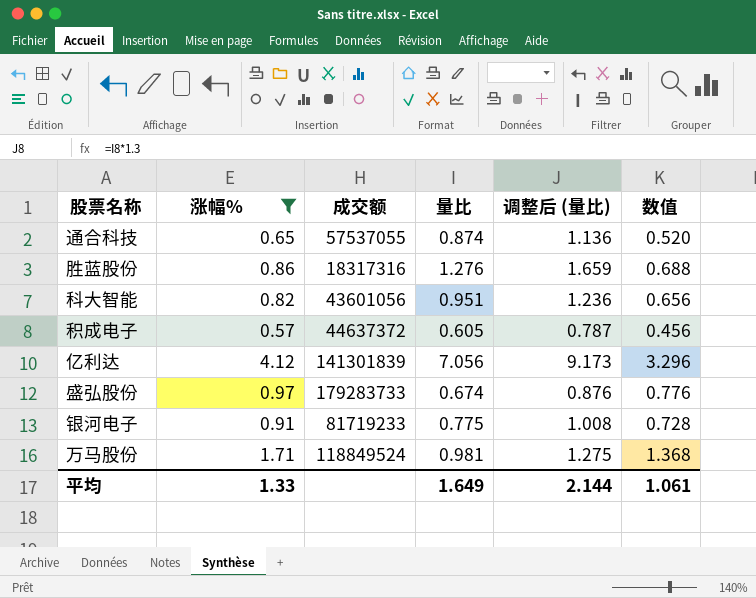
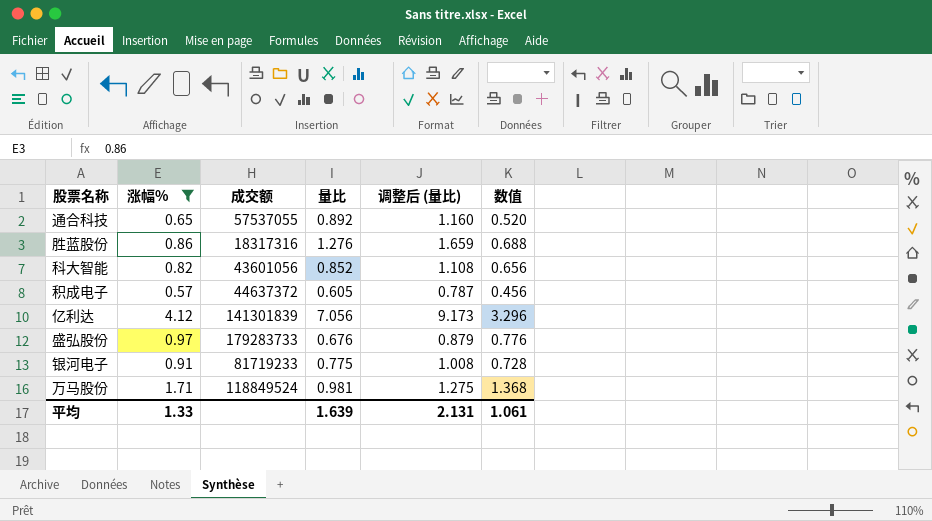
通合科技 | 量比: 0.874 -> 0.892
通合科技 | 调整后 (量比): 1.136 -> 1.160
科大智能 | 量比: 0.951 -> 0.852
科大智能 | 调整后 (量比): 1.236 -> 1.108
盛弘股份 | 量比: 0.674 -> 0.676
盛弘股份 | 调整后 (量比): 0.876 -> 0.879
平均 | 量比: 1.649 -> 1.639
平均 | 调整后 (量比): 2.144 -> 2.131

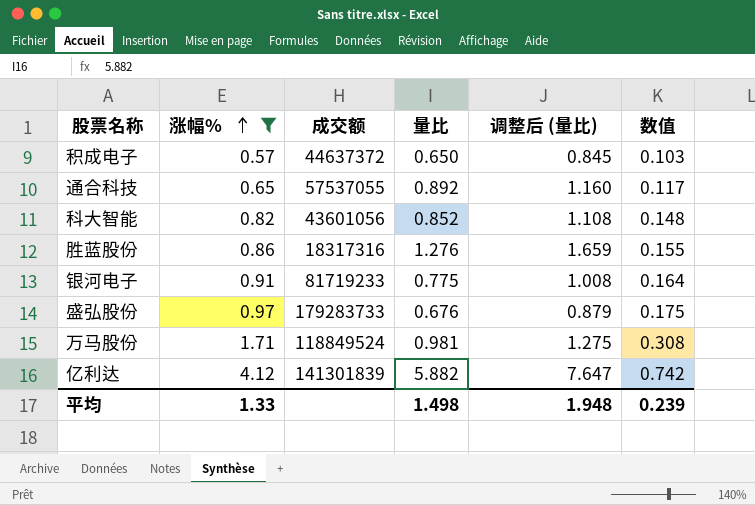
row order: none -> 涨幅% ascending
column 数值 | formula: [涨幅%] * 0.8 -> [涨幅%] * 0.18
积成电子 | 量比: 0.605 -> 0.650
积成电子 | 调整后 (量比): 0.787 -> 0.845
亿利达 | 量比: 7.056 -> 5.882
亿利达 | 调整后 (量比): 9.173 -> 7.647
平均 | 量比: 1.639 -> 1.498
平均 | 调整后 (量比): 2.131 -> 1.948
平均 | 数值: 1.061 -> 0.239

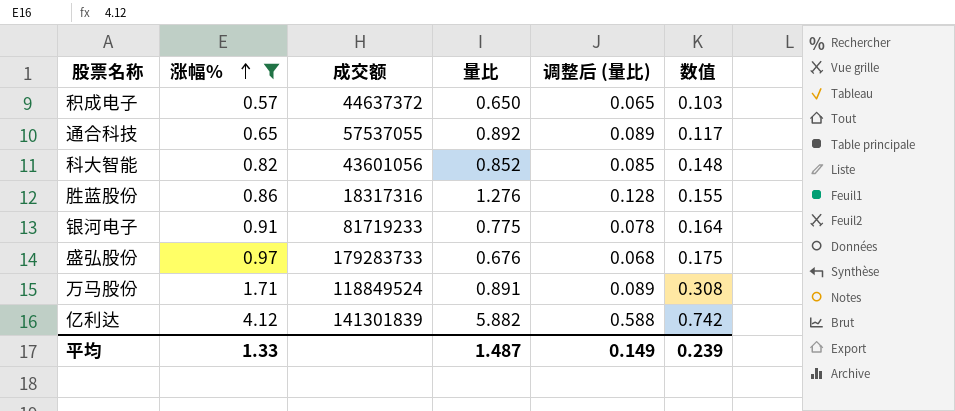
column 调整后 (量比) | formula: [量比] * 1.3 -> [量比] * 0.1
万马股份 | 量比: 0.981 -> 0.891
平均 | 量比: 1.498 -> 1.487
平均 | 调整后 (量比): 1.948 -> 0.149

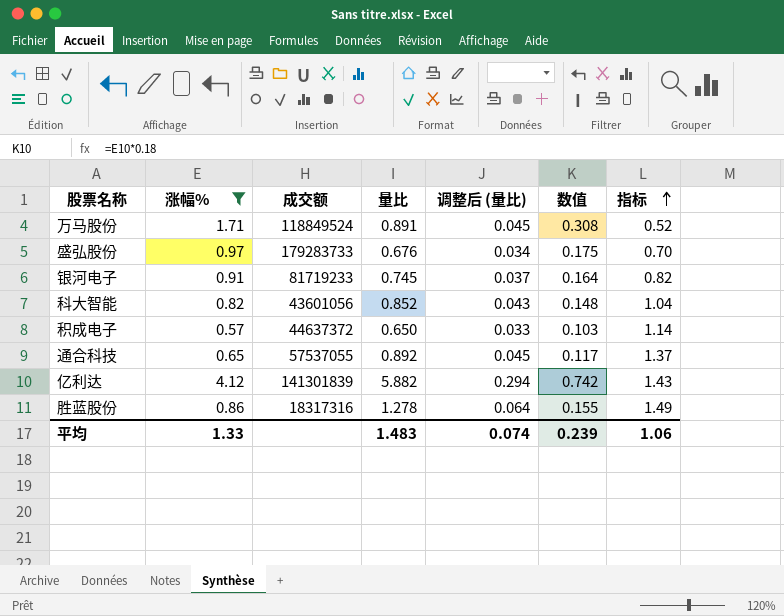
row order: 涨幅% ascending -> 指标 ascending
column 调整后 (量比) | formula: [量比] * 0.1 -> [量比] * 0.05
column 指标 | formula: none -> [量比] / [涨幅%]
银河电子 | 量比: 0.775 -> 0.745
胜蓝股份 | 量比: 1.276 -> 1.278
平均 | 量比: 1.487 -> 1.483
平均 | 调整后 (量比): 0.149 -> 0.074

